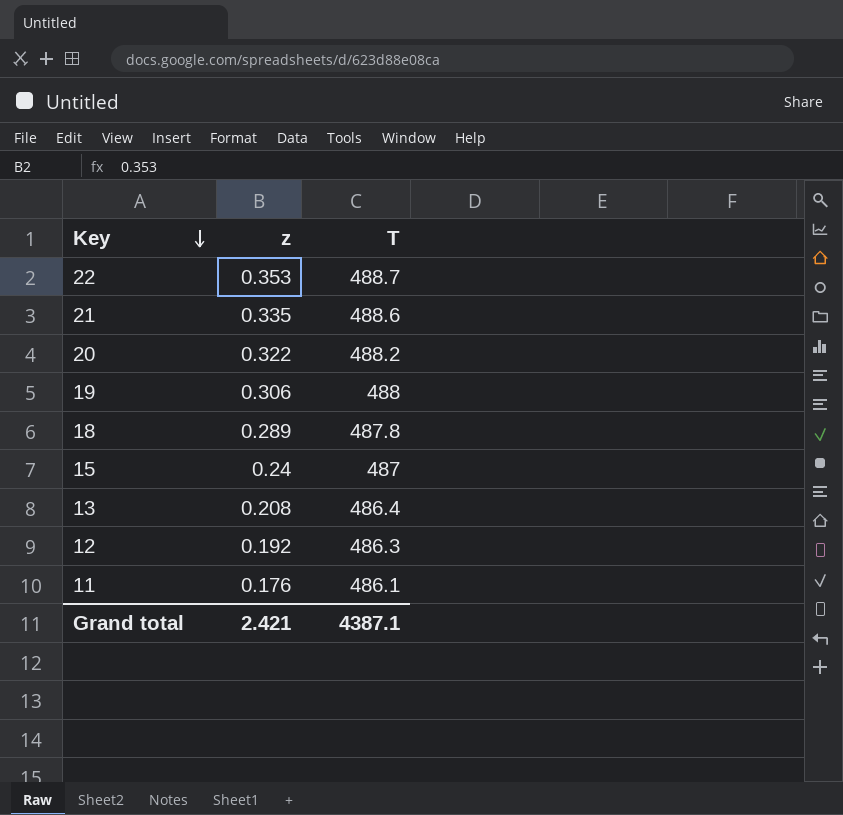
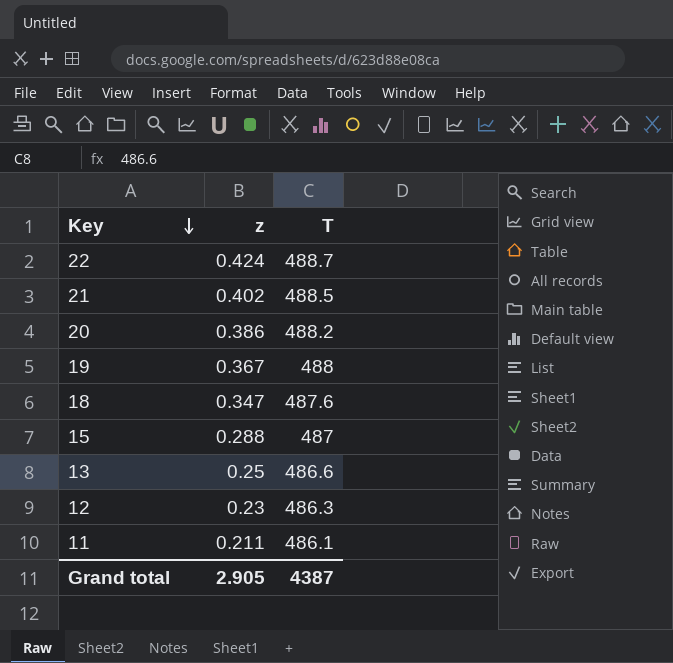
22 | z: 0.353 -> 0.424
21 | z: 0.335 -> 0.402
21 | T: 488.6 -> 488.5
20 | z: 0.322 -> 0.386
19 | z: 0.306 -> 0.367
18 | z: 0.289 -> 0.347
18 | T: 487.8 -> 487.6
15 | z: 0.24 -> 0.288
13 | z: 0.208 -> 0.25
13 | T: 486.4 -> 486.6
12 | z: 0.192 -> 0.23
11 | z: 0.176 -> 0.211
Grand total | z: 2.421 -> 2.905
Grand total | T: 4387.1 -> 4387

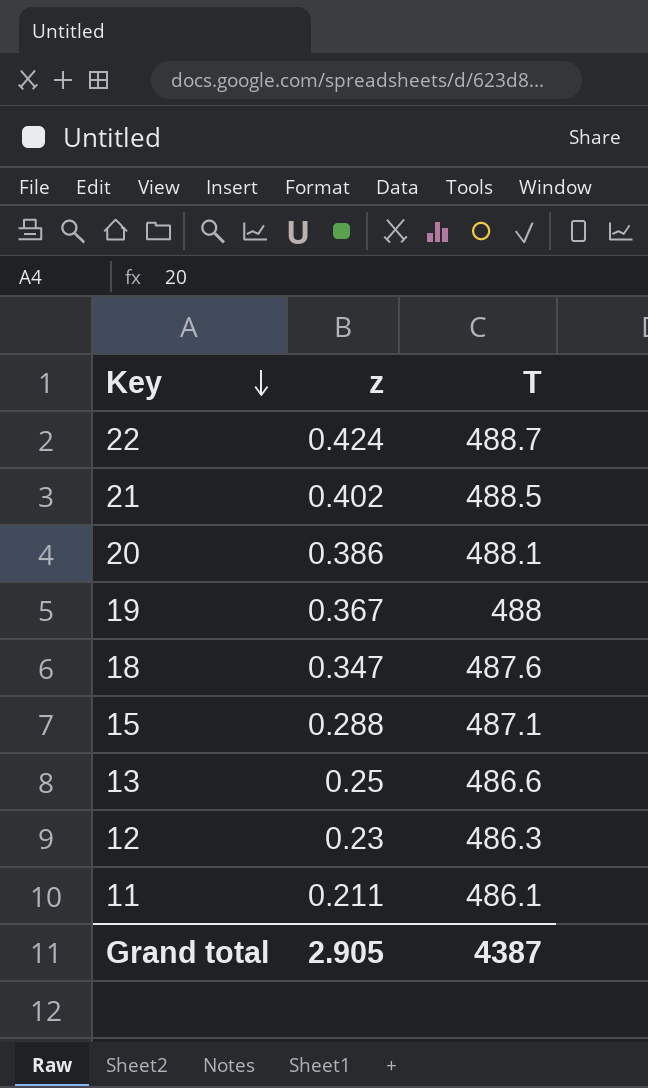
20 | T: 488.2 -> 488.1
15 | T: 487 -> 487.1

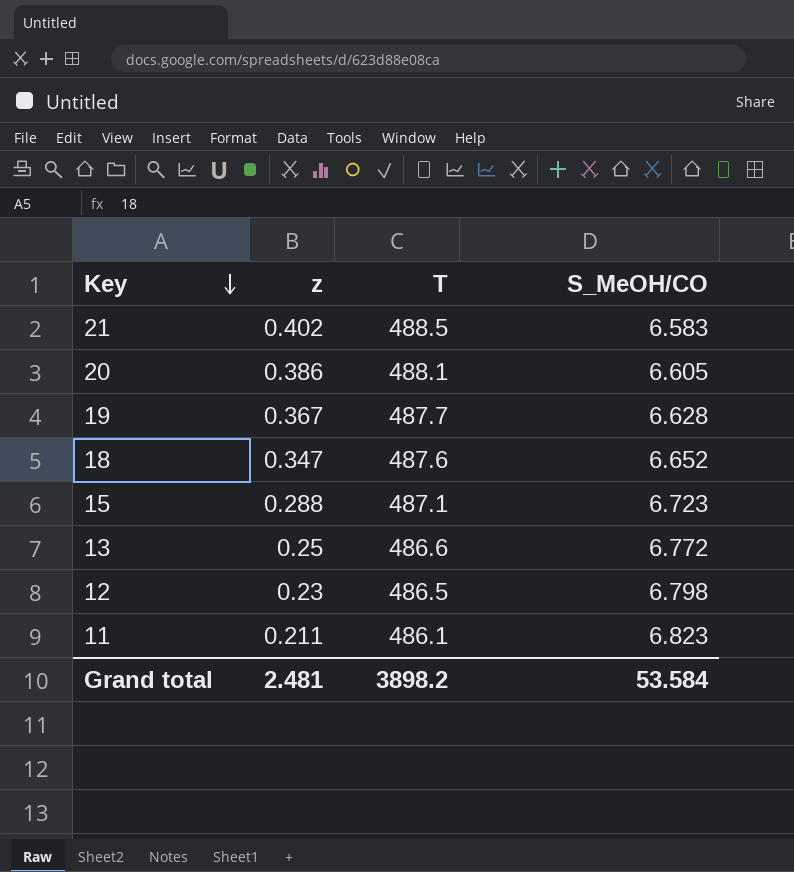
column S_MeOH/CO | position: none -> 4
row 22: 0.424 | 488.7 -> none
19 | T: 488 -> 487.7
12 | T: 486.3 -> 486.5
Grand total | z: 2.905 -> 2.481
Grand total | T: 4387 -> 3898.2

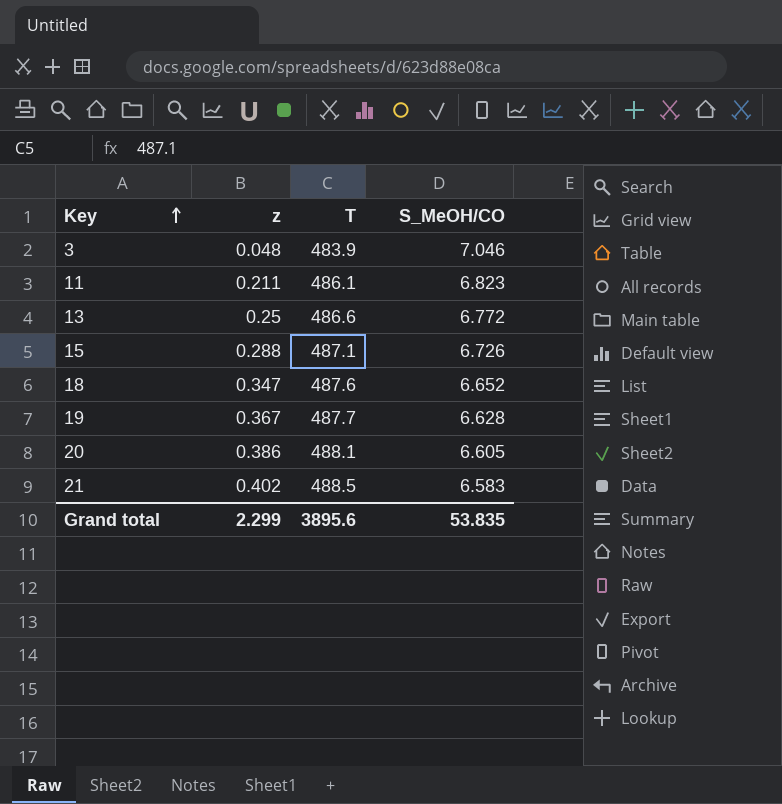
row order: Key descending -> Key ascending
row 12: 0.23 | 486.5 | 6.798 -> none
row 3: none -> 0.048 | 483.9 | 7.046
15 | S_MeOH/CO: 6.723 -> 6.726
Grand total | z: 2.481 -> 2.299
Grand total | T: 3898.2 -> 3895.6
Grand total | S_MeOH/CO: 53.584 -> 53.835

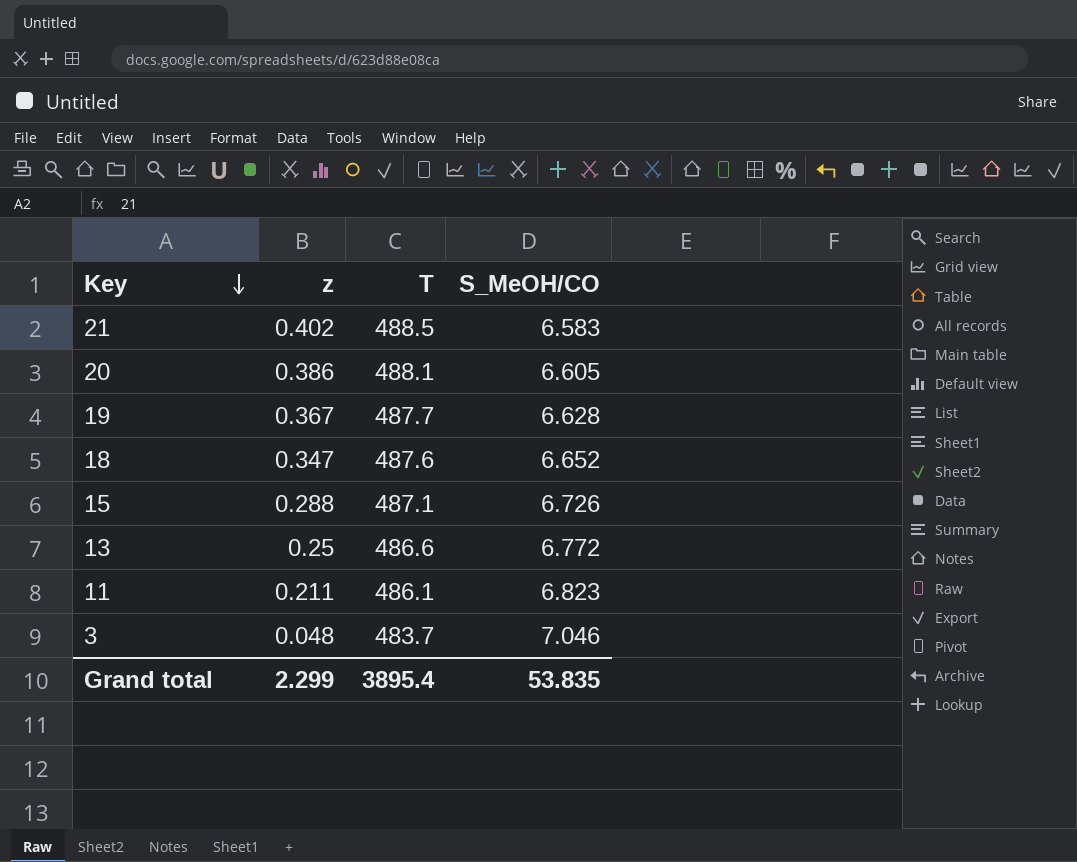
row order: Key ascending -> Key descending
3 | T: 483.9 -> 483.7
Grand total | T: 3895.6 -> 3895.4

